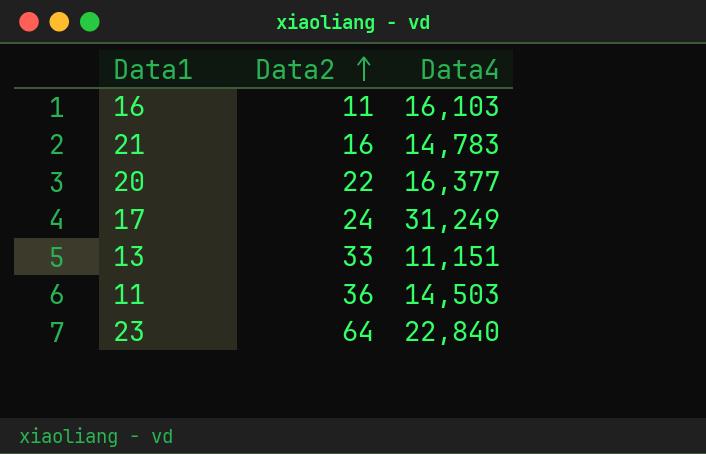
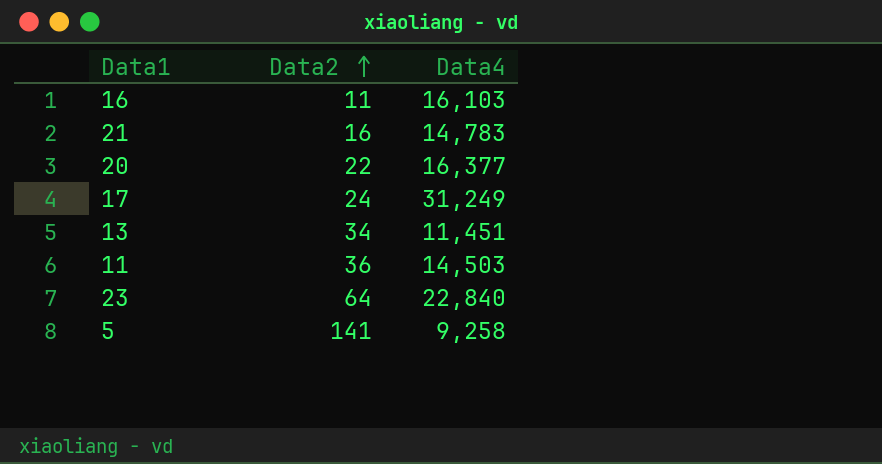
13 | Data2: 33 -> 34
13 | Data4: 11,151 -> 11,451
row 5: none -> 141 | 9,258

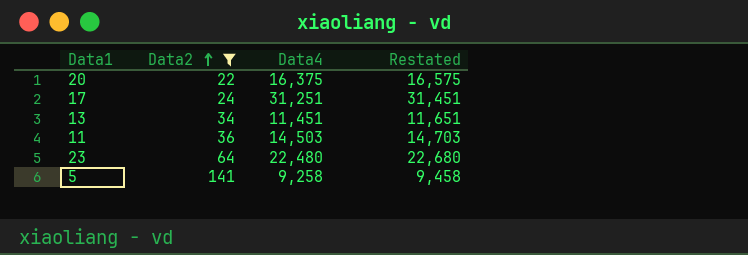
filter: none -> Data2 >= 22
column Restated | formula: none -> [Data4] + 200
20 | Data4: 16,377 -> 16,375
17 | Data4: 31,249 -> 31,251
23 | Data4: 22,840 -> 22,480

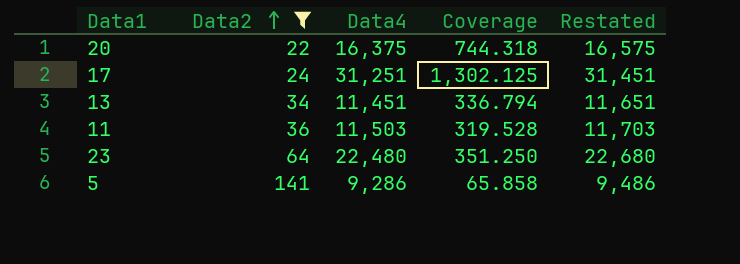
column Coverage | formula: none -> [Data4] / [Data2]
11 | Data4: 14,503 -> 11,503
11 | Restated: 14,703 -> 11,703
5 | Data4: 9,258 -> 9,286
5 | Restated: 9,458 -> 9,486

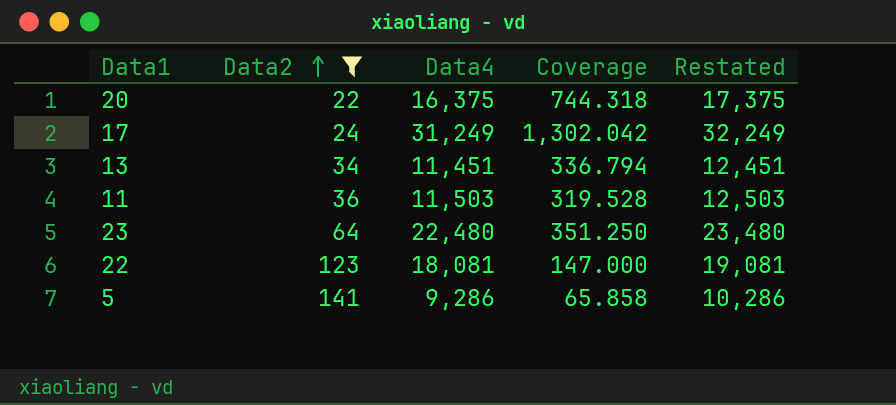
column Restated | formula: [Data4] + 200 -> [Data4] + 1000
17 | Data4: 31,251 -> 31,249
17 | Coverage: 1,302.125 -> 1,302.042
row 22: none -> 123 | 18,081 | 147.000 | 19,081

